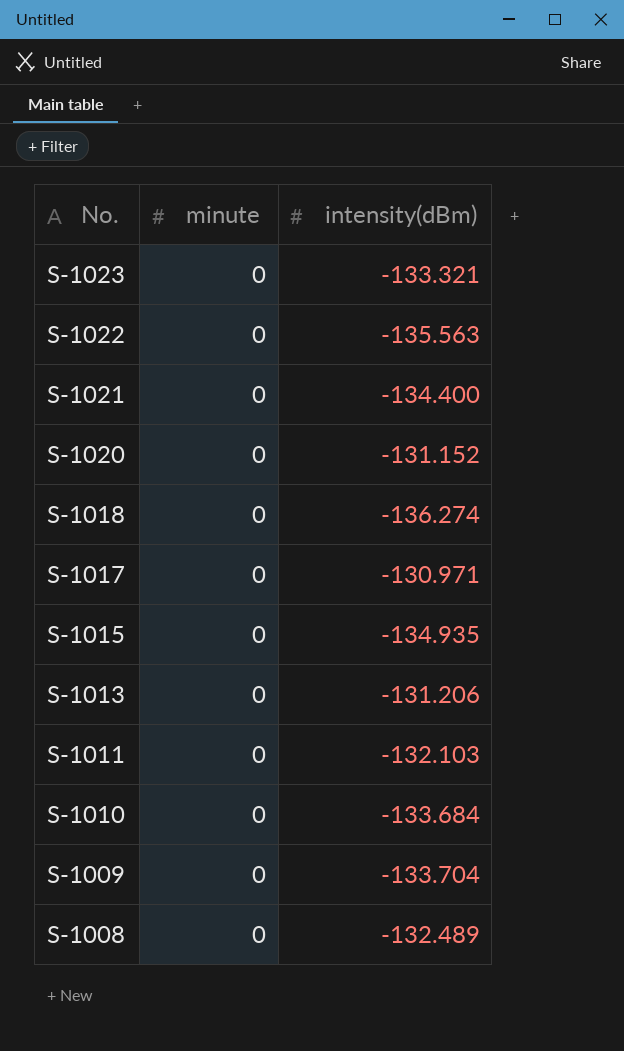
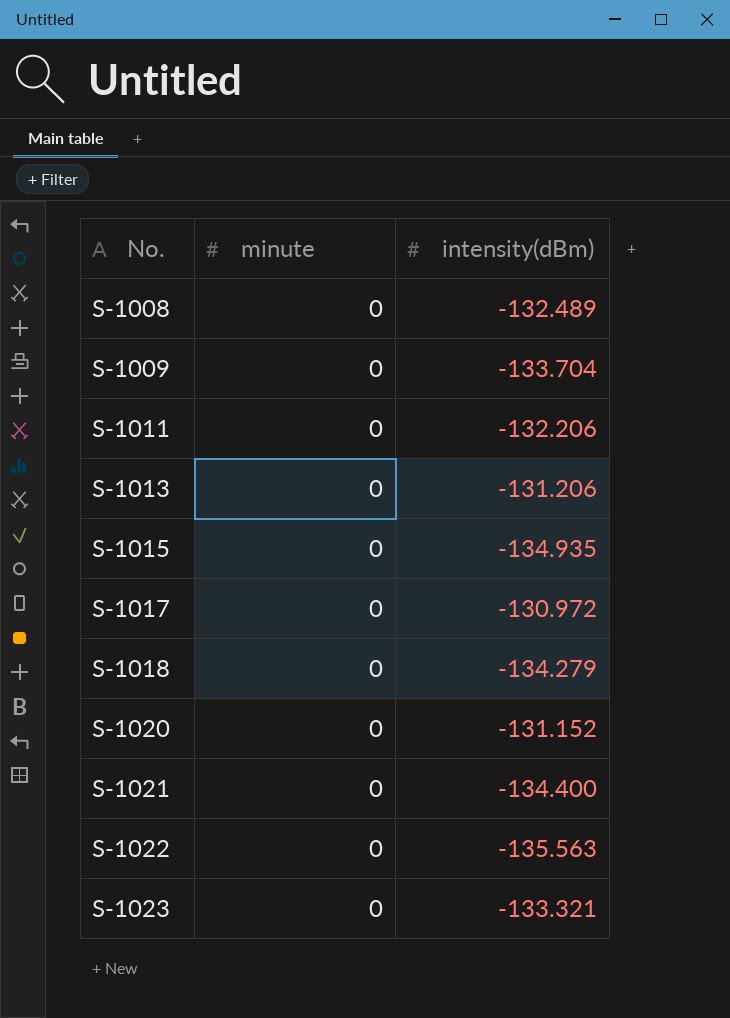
row order: No. descending -> No. ascending
row S-1010: 0 | -133.684 -> none
S-1011 | intensity(dBm): -132.103 -> -132.206
S-1017 | intensity(dBm): -130.971 -> -130.972
S-1018 | intensity(dBm): -136.274 -> -134.279

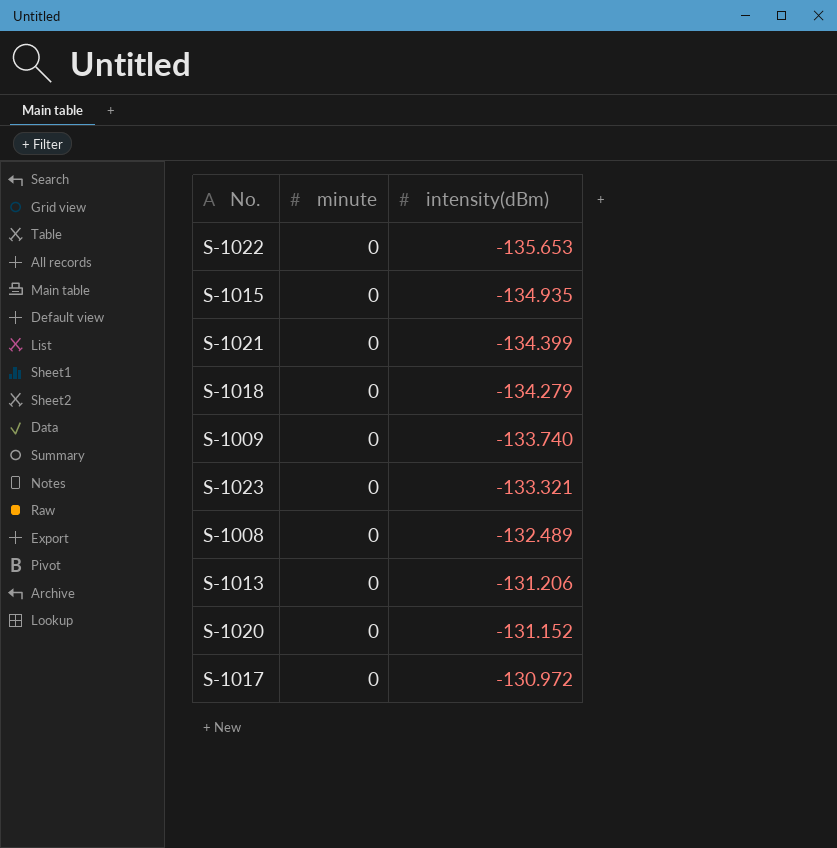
row order: No. ascending -> intensity(dBm) ascending
row S-1011: 0 | -132.206 -> none
S-1022 | intensity(dBm): -135.563 -> -135.653
S-1021 | intensity(dBm): -134.400 -> -134.399
S-1009 | intensity(dBm): -133.704 -> -133.740

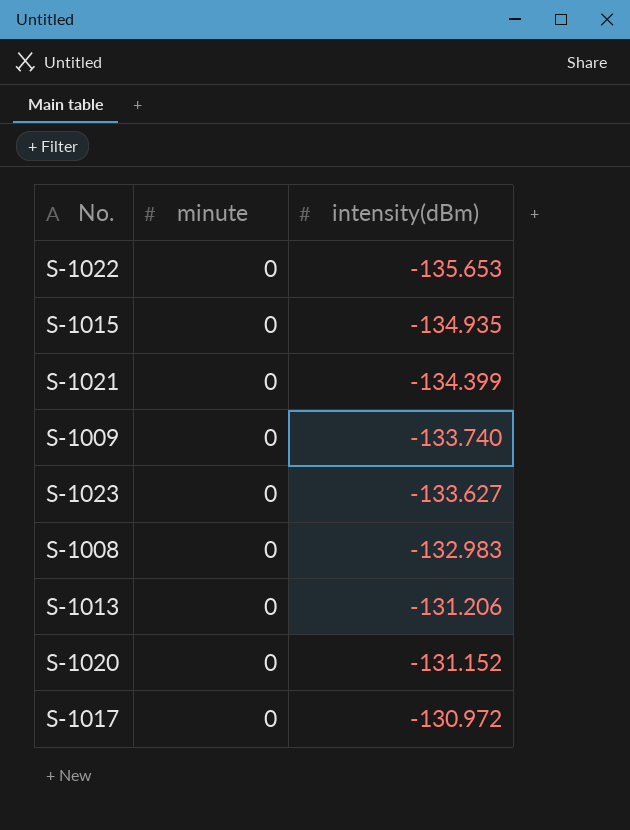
row S-1018: 0 | -134.279 -> none
S-1023 | intensity(dBm): -133.321 -> -133.627
S-1008 | intensity(dBm): -132.489 -> -132.983

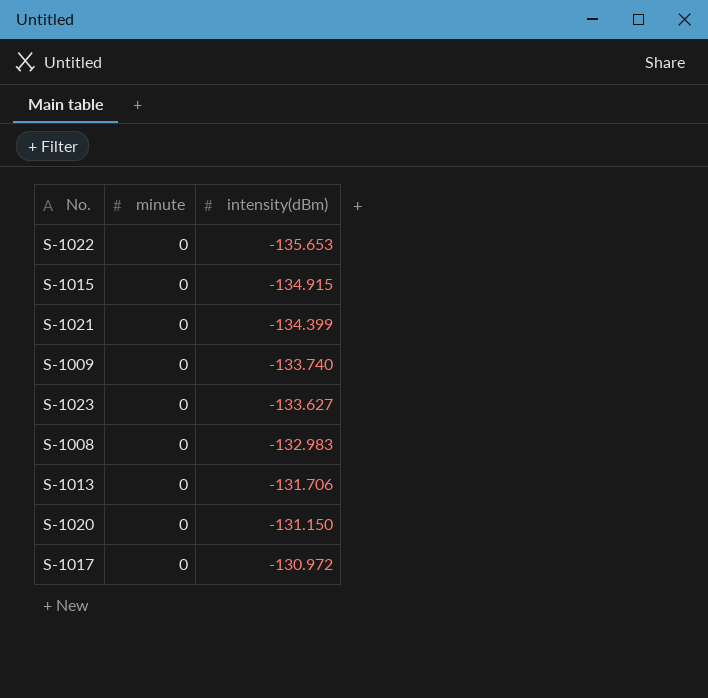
S-1015 | intensity(dBm): -134.935 -> -134.915
S-1013 | intensity(dBm): -131.206 -> -131.706
S-1020 | intensity(dBm): -131.152 -> -131.150

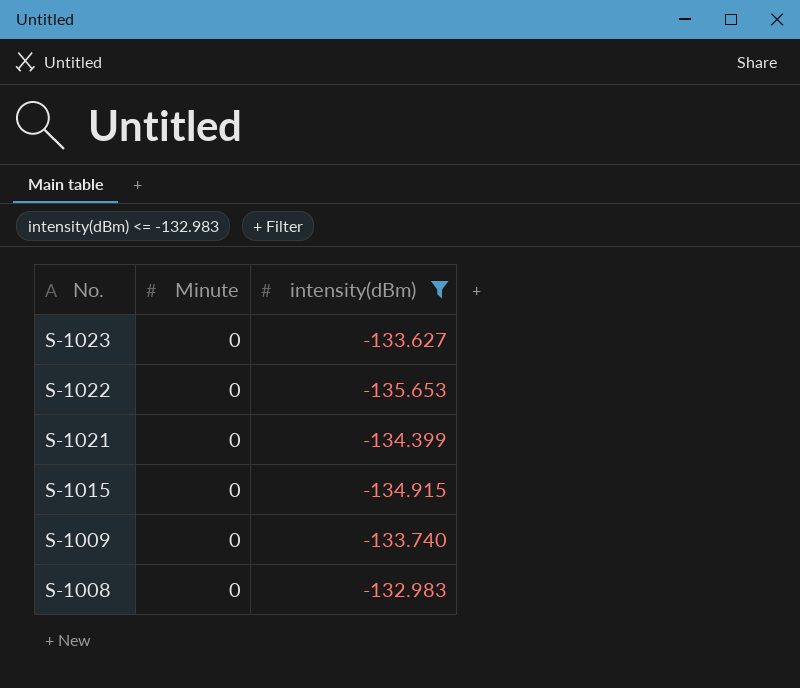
filter: none -> intensity(dBm) <= -132.983
row order: intensity(dBm) ascending -> No. descending
column name: minute -> Minute

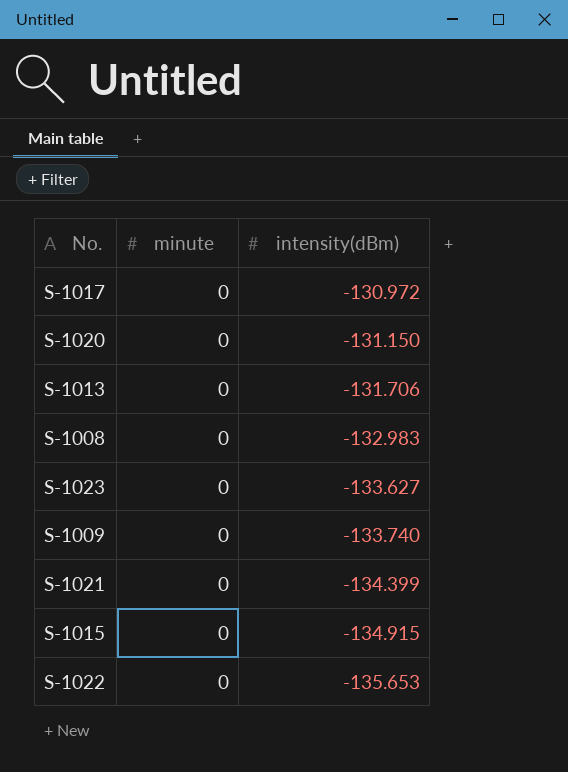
filter: intensity(dBm) <= -132.983 -> none
row order: No. descending -> intensity(dBm) descending
column name: Minute -> minute

